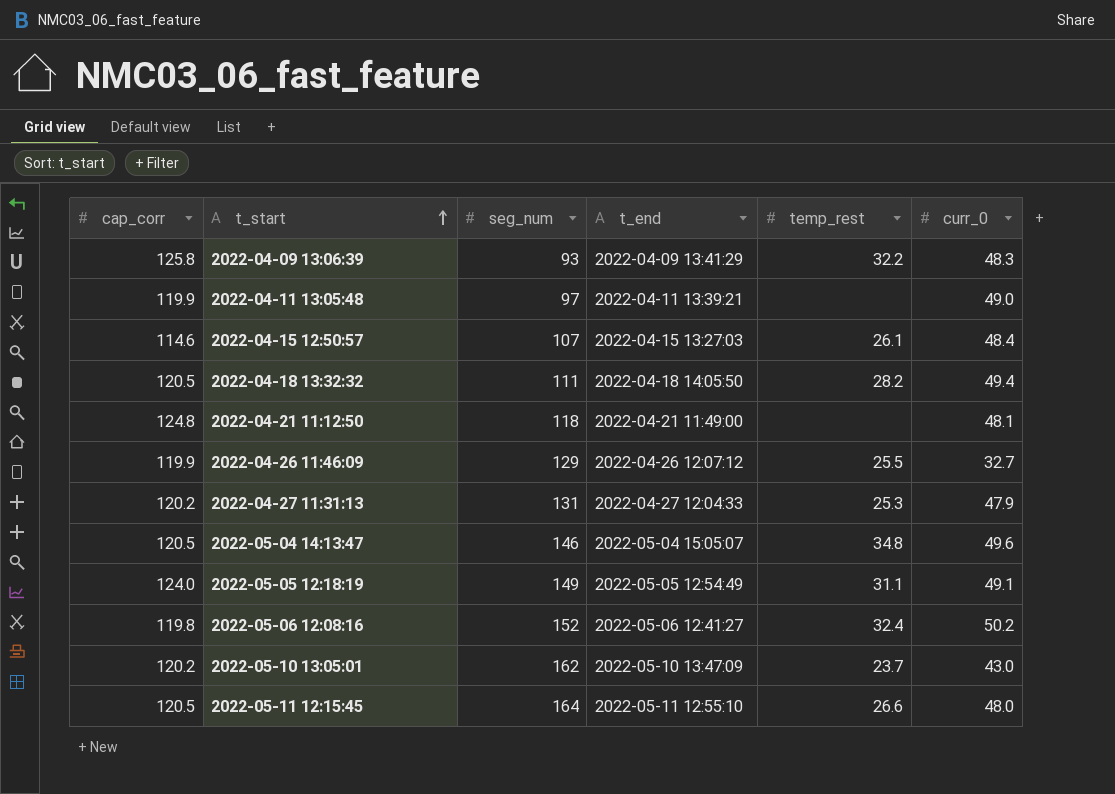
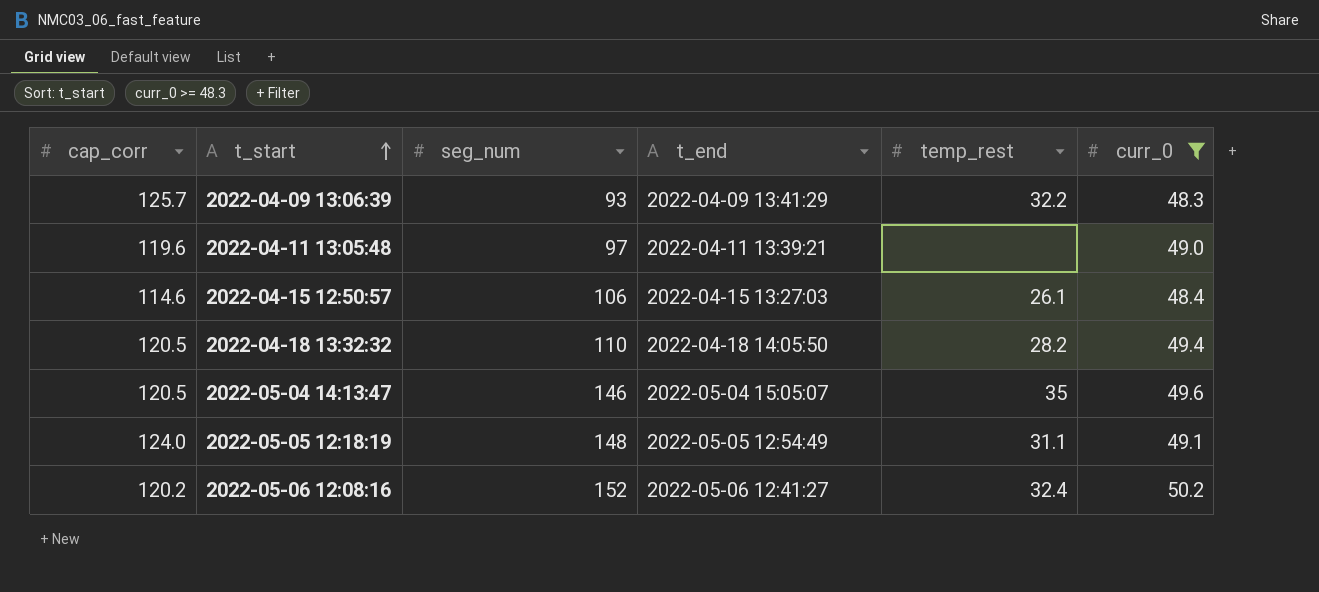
filter: none -> curr_0 >= 48.3
2022-04-09 13:06:39 | cap_corr: 125.8 -> 125.7
2022-04-11 13:05:48 | cap_corr: 119.9 -> 119.6
2022-04-15 12:50:57 | seg_num: 107 -> 106
2022-04-18 13:32:32 | seg_num: 111 -> 110
2022-05-04 14:13:47 | temp_rest: 34.8 -> 35
2022-05-05 12:18:19 | seg_num: 149 -> 148
2022-05-06 12:08:16 | cap_corr: 119.8 -> 120.2

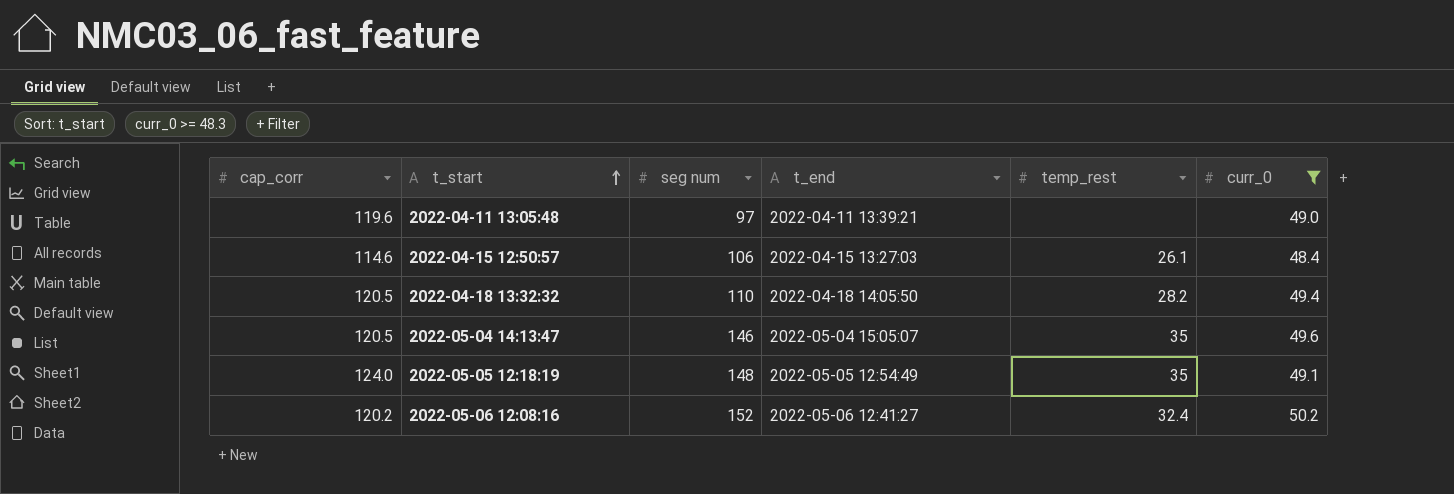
column name: seg_num -> seg num
row 2022-04-09 13:06:39: 125.7 | 93 | 2022-04-09 13:41:29 | 32.2 | 48.3 -> none
2022-05-05 12:18:19 | temp_rest: 31.1 -> 35

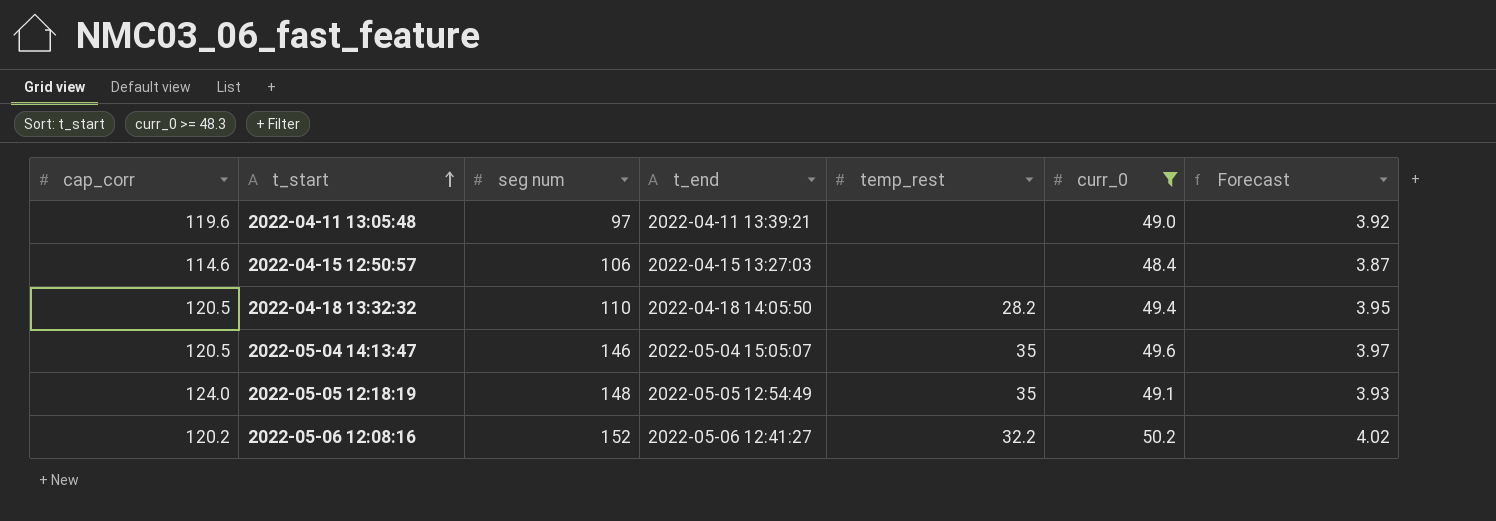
column Forecast | formula: none -> [curr_0] * 0.08
2022-04-15 12:50:57 | temp_rest: 26.1 -> none
2022-05-06 12:08:16 | temp_rest: 32.4 -> 32.2

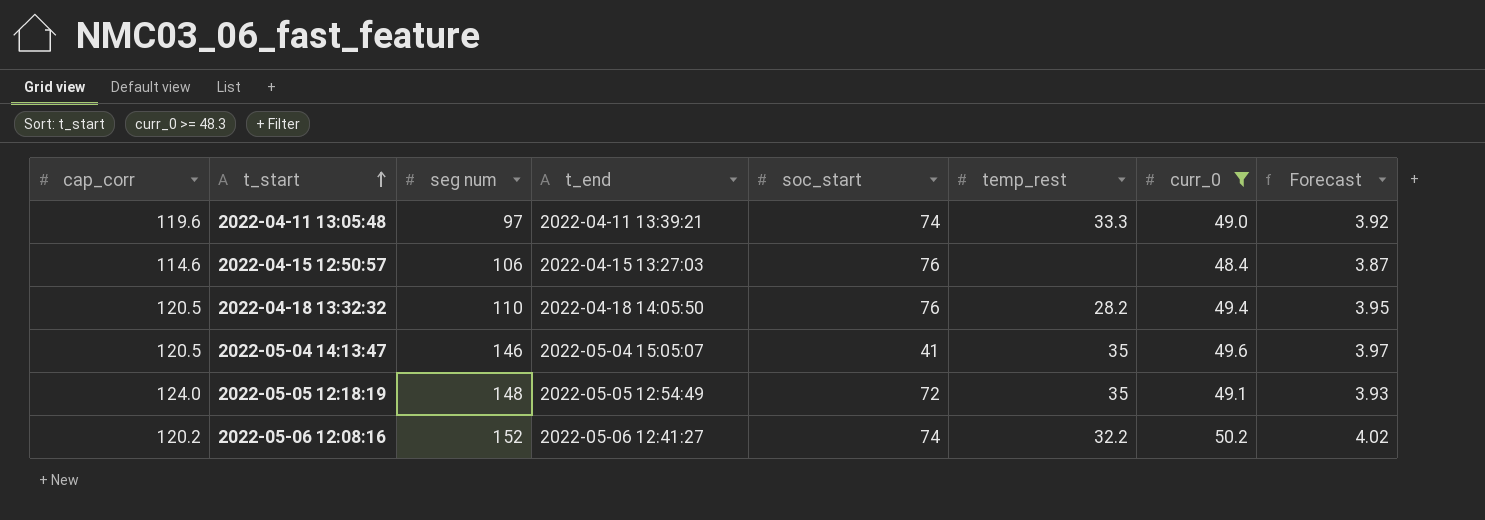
column soc_start | position: none -> 5
2022-04-11 13:05:48 | temp_rest: none -> 33.3

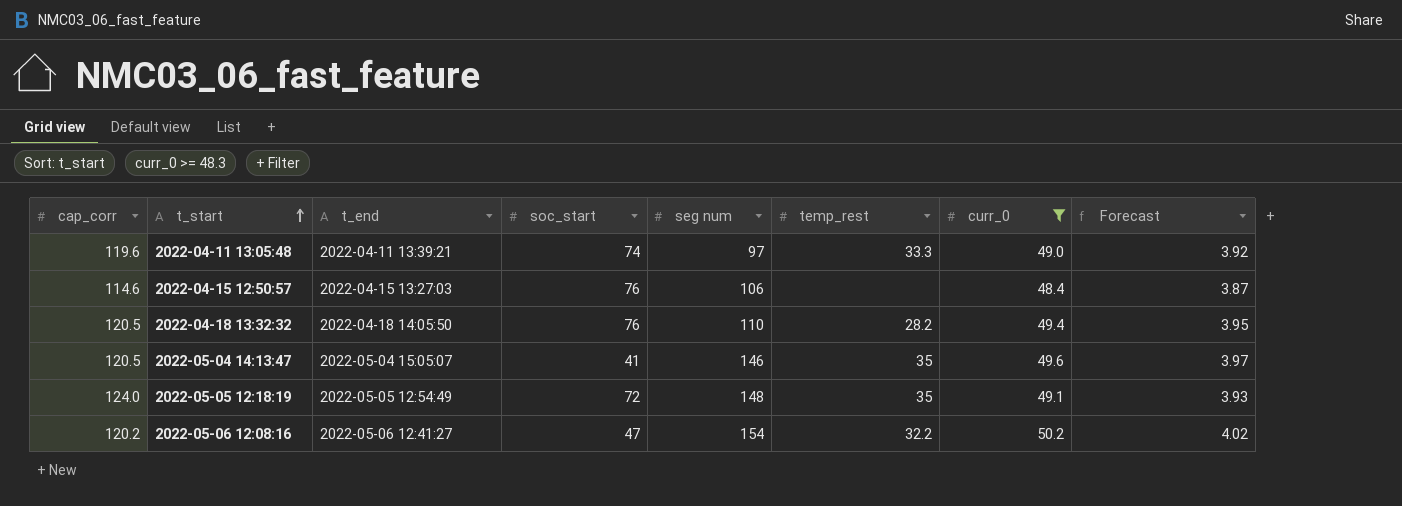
column seg num | position: 3 -> 5
2022-05-06 12:08:16 | soc_start: 74 -> 47
2022-05-06 12:08:16 | seg num: 152 -> 154

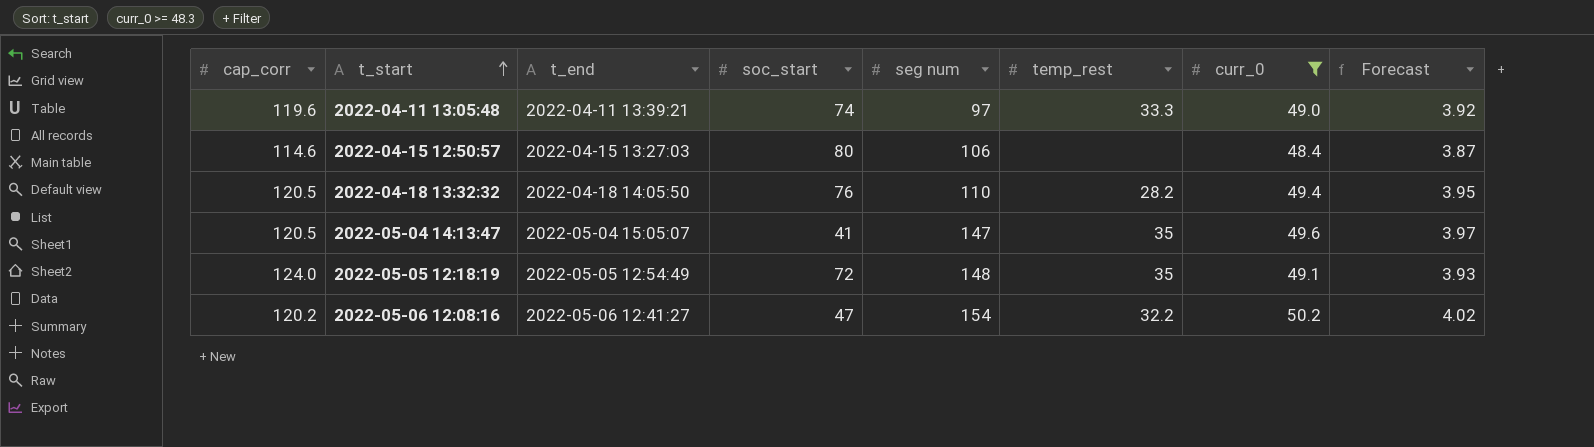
2022-04-15 12:50:57 | soc_start: 76 -> 80
2022-05-04 14:13:47 | seg num: 146 -> 147

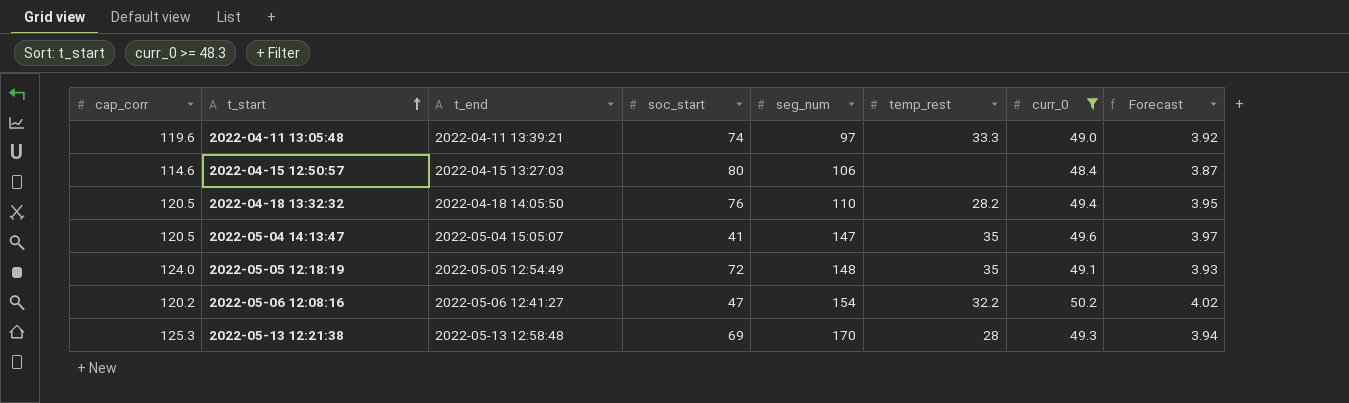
column name: seg num -> seg_num
row 2022-05-13 12:21:38: none -> 125.3 | 2022-05-13 12:58:48 | 69 | 170 | 28 | 49.3 | 3.94

